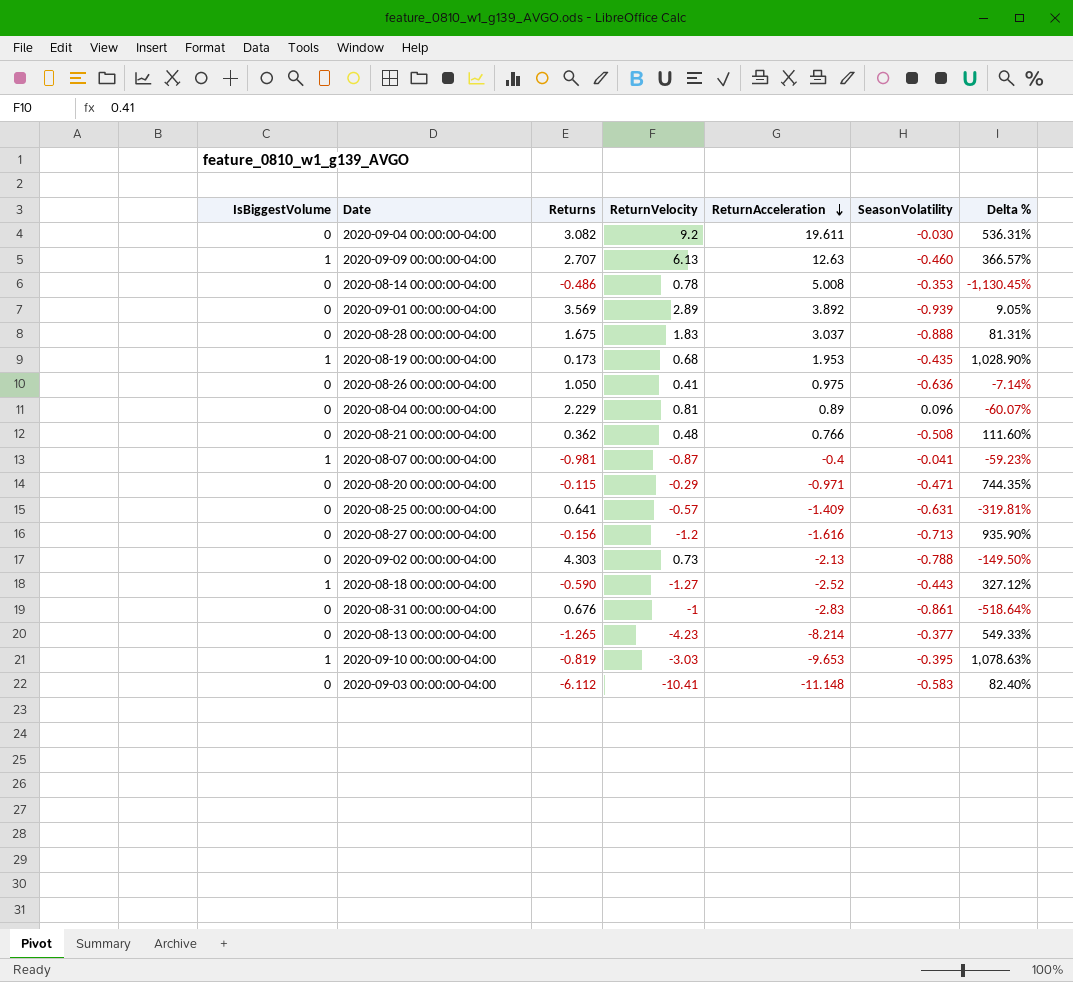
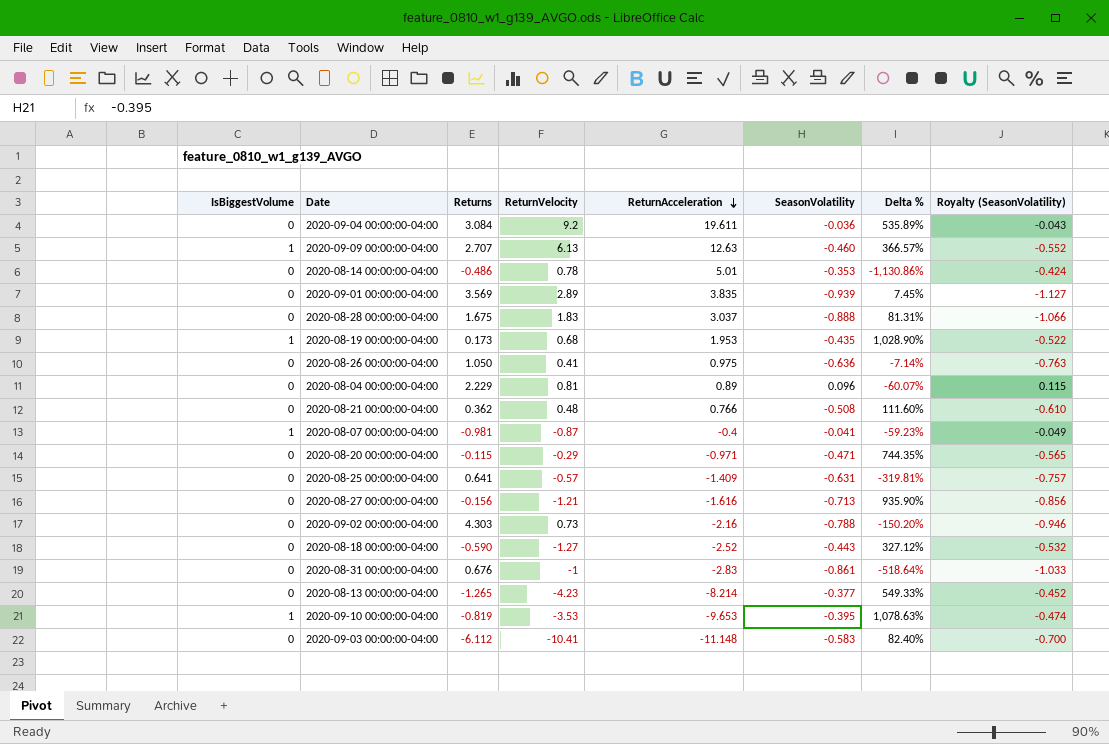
column Royalty (SeasonVolatility) | formula: none -> [SeasonVolatility] * 1.2
2020-09-04 00:00:00-04:00 | Returns: 3.082 -> 3.084
2020-09-04 00:00:00-04:00 | SeasonVolatility: -0.030 -> -0.036
2020-09-04 00:00:00-04:00 | Delta %: 536.31% -> 535.89%
2020-08-14 00:00:00-04:00 | ReturnAcceleration: 5.008 -> 5.01
2020-08-14 00:00:00-04:00 | Delta %: -1,130.45% -> -1,130.86%
2020-09-01 00:00:00-04:00 | ReturnAcceleration: 3.892 -> 3.835
2020-09-01 00:00:00-04:00 | Delta %: 9.05% -> 7.45%
2020-08-27 00:00:00-04:00 | ReturnVelocity: -1.2 -> -1.21
2020-09-02 00:00:00-04:00 | ReturnAcceleration: -2.13 -> -2.16
2020-09-02 00:00:00-04:00 | Delta %: -149.50% -> -150.20%
2020-08-18 00:00:00-04:00 | IsBiggestVolume: 1 -> 0
2020-09-10 00:00:00-04:00 | ReturnVelocity: -3.03 -> -3.53

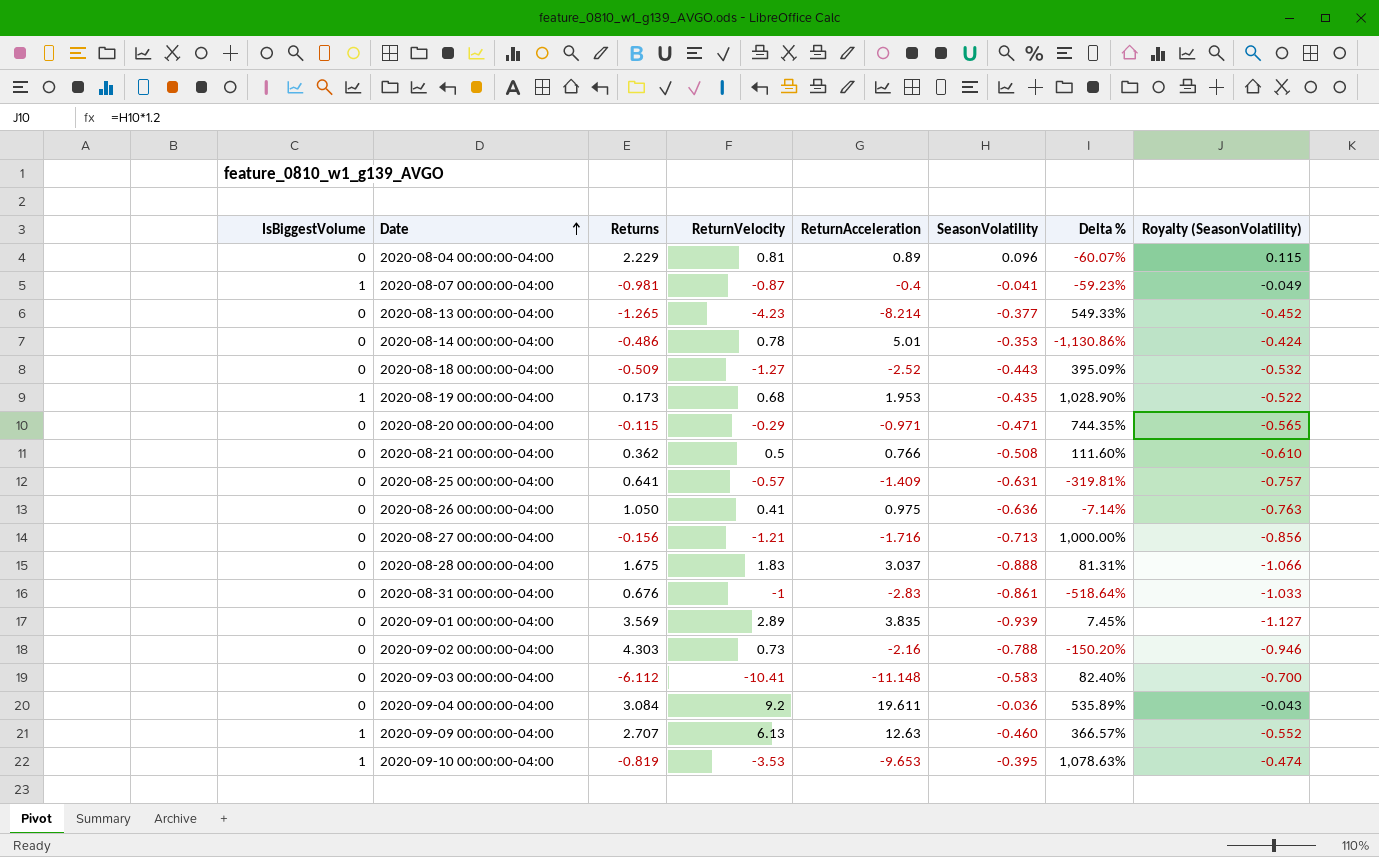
row order: ReturnAcceleration descending -> Date ascending
2020-08-18 00:00:00-04:00 | Returns: -0.590 -> -0.509
2020-08-18 00:00:00-04:00 | Delta %: 327.12% -> 395.09%
2020-08-21 00:00:00-04:00 | ReturnVelocity: 0.48 -> 0.5
2020-08-27 00:00:00-04:00 | ReturnAcceleration: -1.616 -> -1.716
2020-08-27 00:00:00-04:00 | Delta %: 935.90% -> 1,000.00%

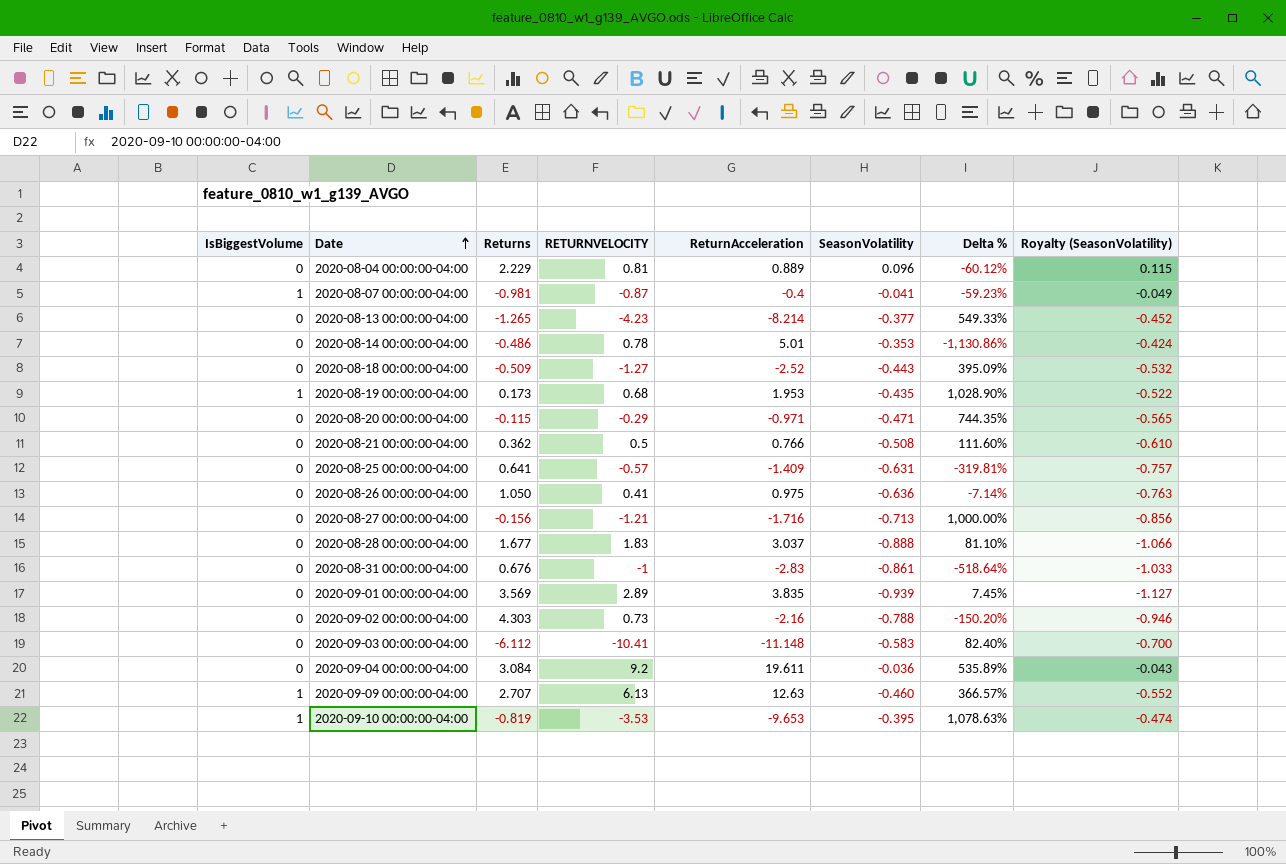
column name: ReturnVelocity -> RETURNVELOCITY
2020-08-04 00:00:00-04:00 | ReturnAcceleration: 0.89 -> 0.889
2020-08-04 00:00:00-04:00 | Delta %: -60.07% -> -60.12%
2020-08-28 00:00:00-04:00 | Returns: 1.675 -> 1.677
2020-08-28 00:00:00-04:00 | Delta %: 81.31% -> 81.10%

